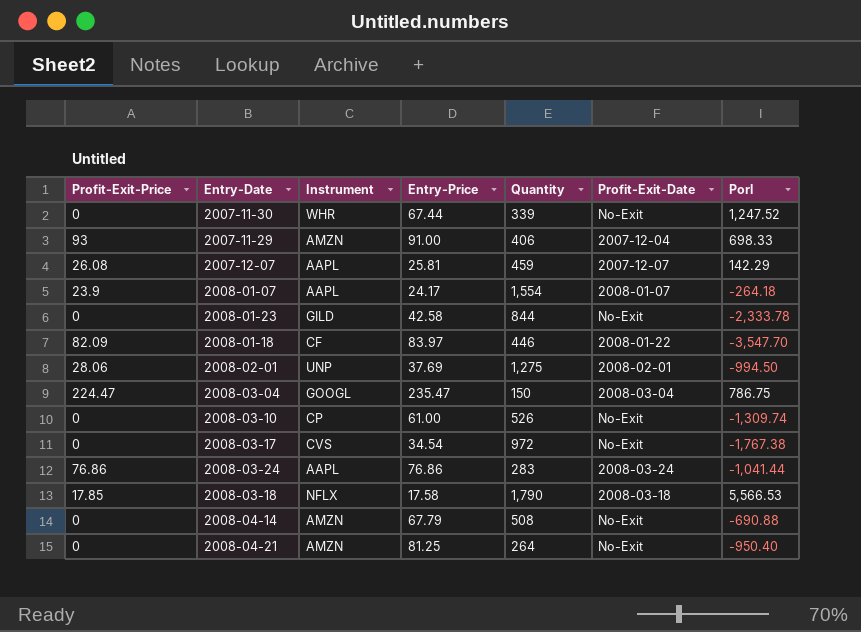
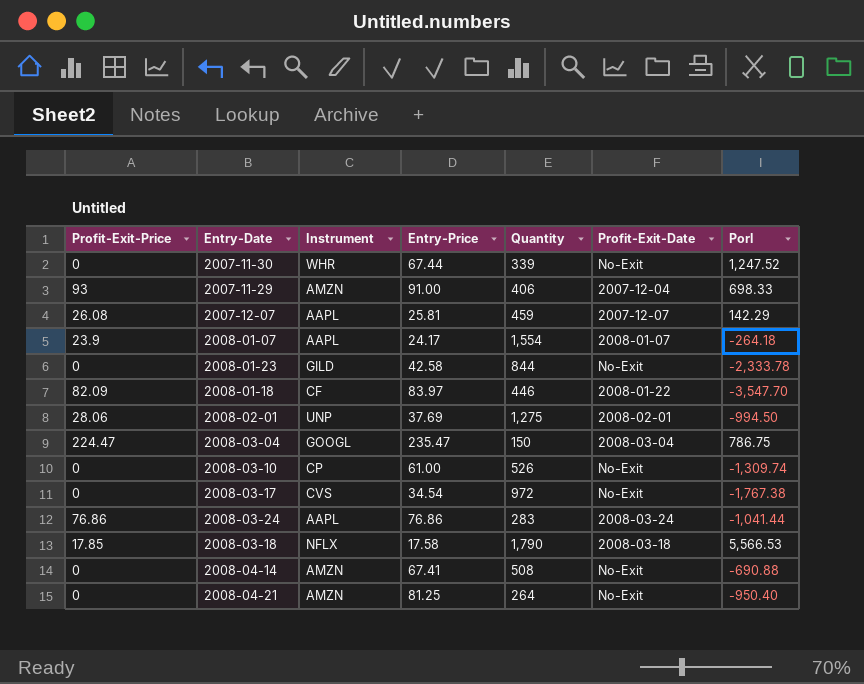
2008-04-14 | Entry-Price: 67.79 -> 67.41

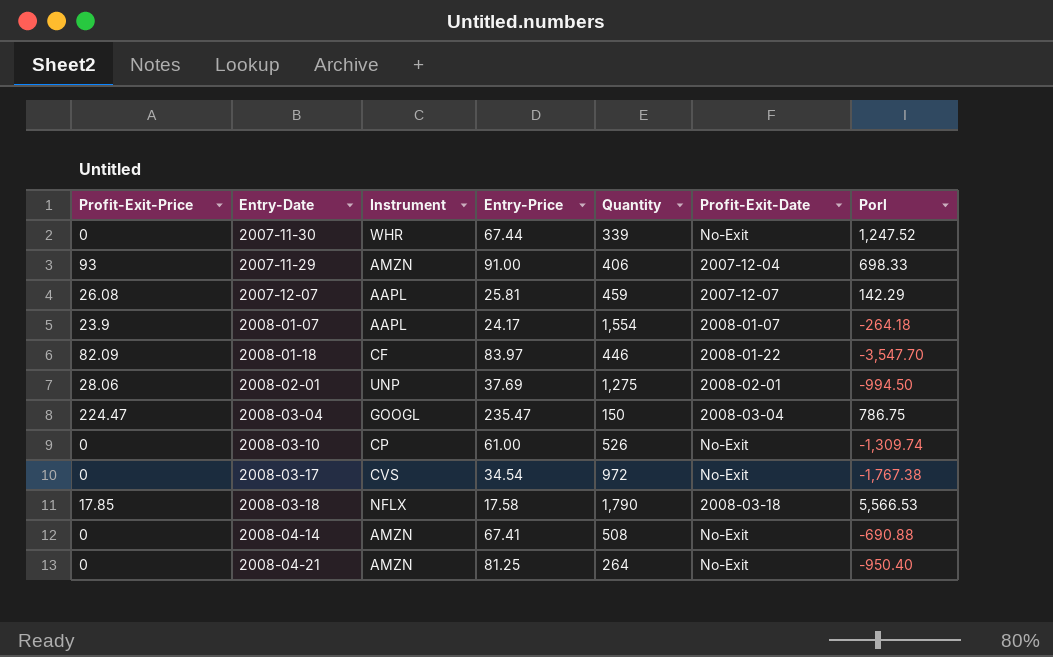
row 2008-01-23: 0 | GILD | 42.58 | 844 | No-Exit | -2,333.78 -> none
row 2008-03-24: 76.86 | AAPL | 76.86 | 283 | 2008-03-24 | -1,041.44 -> none

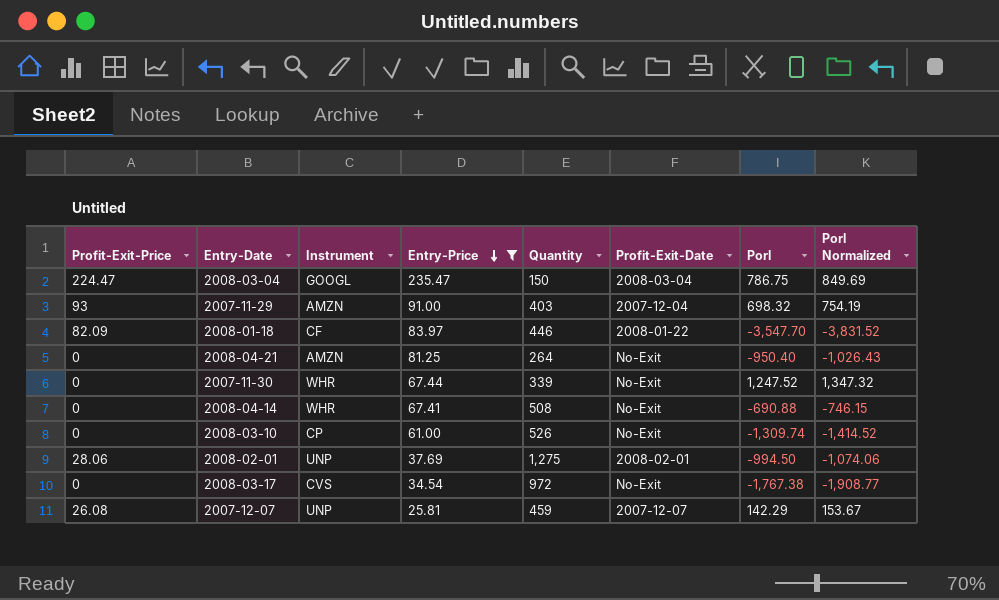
filter: none -> Entry-Price >= 25.81
row order: none -> Entry-Price descending
column Porl Normalized | formula: none -> [Porl] * 1.08
2007-11-29 | Quantity: 406 -> 403
2007-11-29 | Porl: 698.33 -> 698.32
2008-04-14 | Instrument: AMZN -> WHR
2007-12-07 | Instrument: AAPL -> UNP

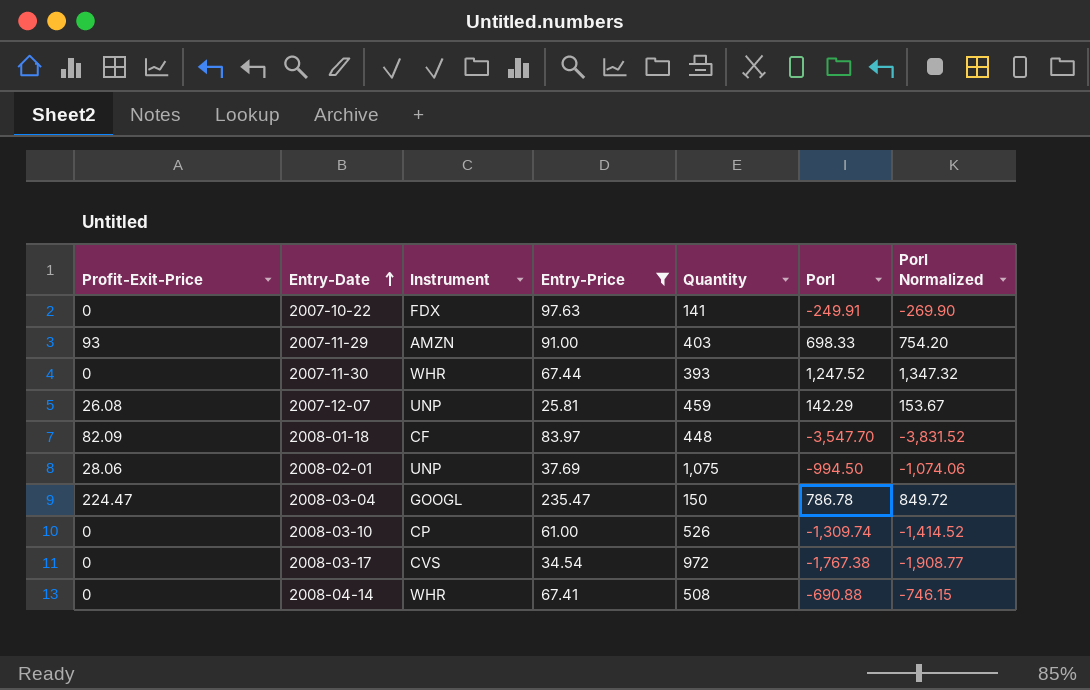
row order: Entry-Price descending -> Entry-Date ascending
column Profit-Exit-Date | position: 6 -> none
row 2008-04-21: 0 | AMZN | 81.25 | 264 | No-Exit | -950.40 | -1,026.43 -> none
row 2007-10-22: none -> 0 | FDX | 97.63 | 141 | -249.91 | -269.90
2007-11-29 | Porl: 698.32 -> 698.33
2007-11-29 | Porl Normalized: 754.19 -> 754.20
2007-11-30 | Quantity: 339 -> 393
2008-01-18 | Quantity: 446 -> 448
2008-02-01 | Quantity: 1,275 -> 1,075
2008-03-04 | Porl: 786.75 -> 786.78
2008-03-04 | Porl Normalized: 849.69 -> 849.72

